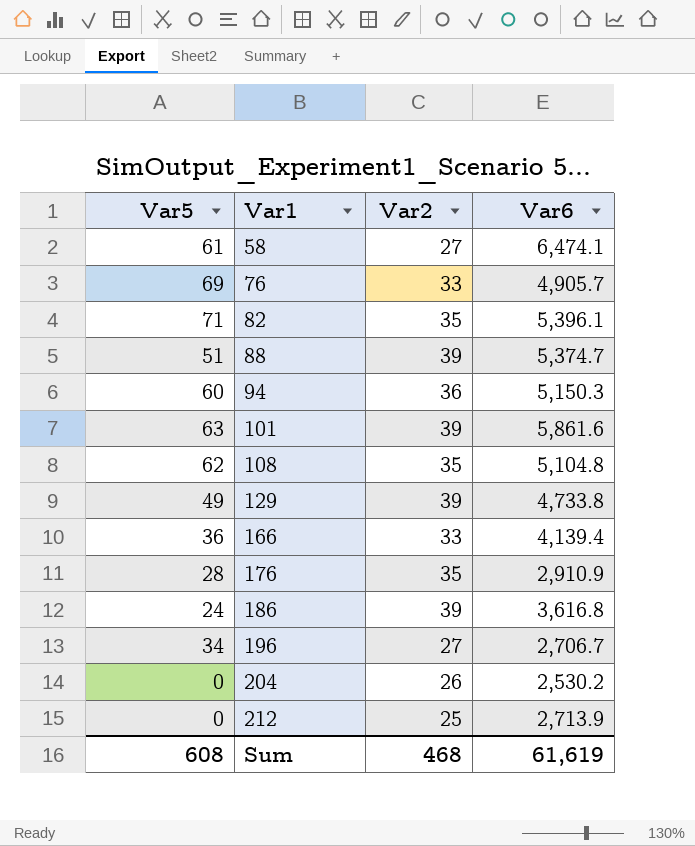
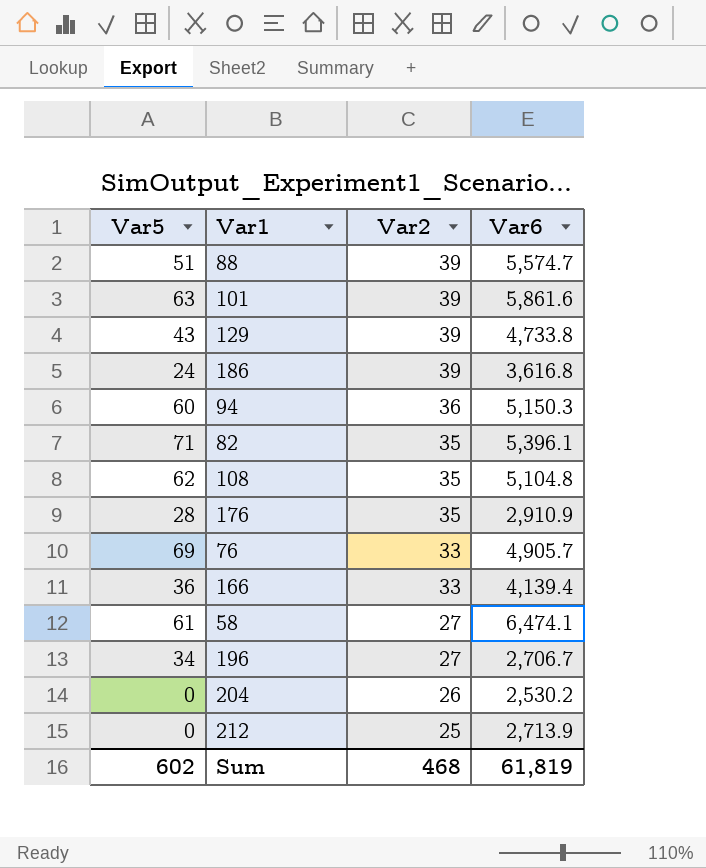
row order: Var1 ascending -> Var2 descending
88 | Var6: 5,374.7 -> 5,574.7
129 | Var5: 49 -> 43
Sum | Var5: 608 -> 602
Sum | Var6: 61,619 -> 61,819

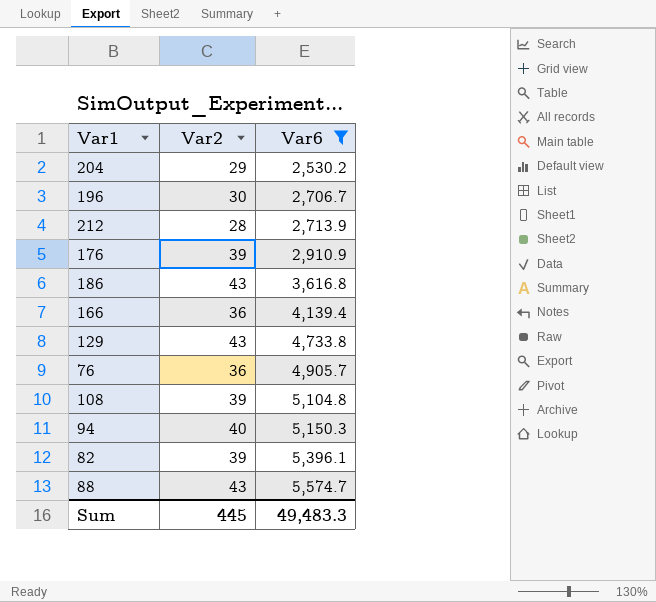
filter: none -> Var6 <= 5,574.7
row order: Var2 descending -> Var6 ascending
column Var5 | position: 1 -> none
204 | Var2: 26 -> 29
196 | Var2: 27 -> 30
212 | Var2: 25 -> 28
176 | Var2: 35 -> 39
186 | Var2: 39 -> 43
166 | Var2: 33 -> 36
129 | Var2: 39 -> 43
76 | Var2: 33 -> 36
108 | Var2: 35 -> 39
94 | Var2: 36 -> 40
82 | Var2: 35 -> 39
88 | Var2: 39 -> 43
Sum | Var2: 468 -> 445
Sum | Var6: 61,819 -> 49,483.3

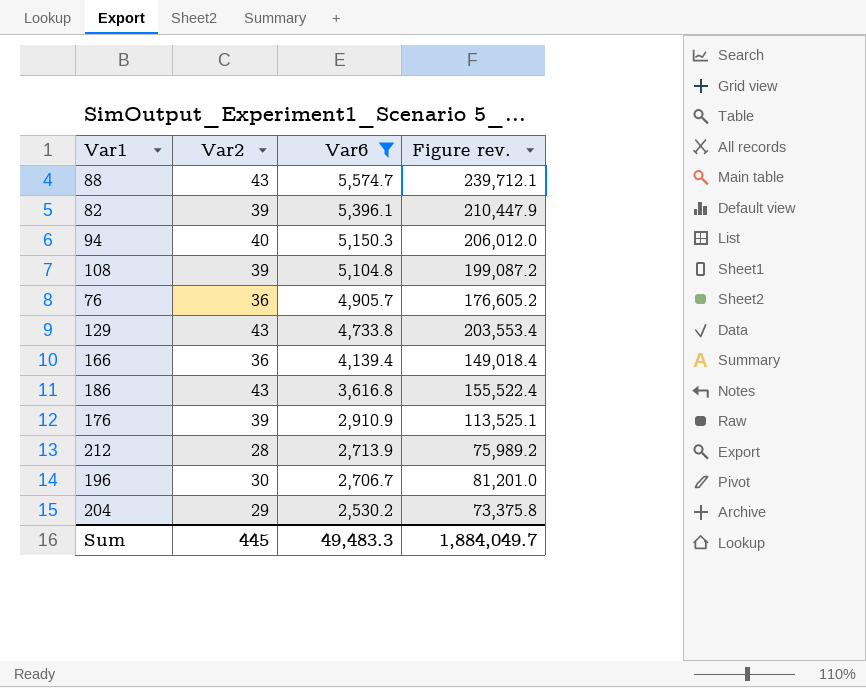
row order: Var6 ascending -> Var6 descending
column Figure rev. | formula: none -> [Var2] * [Var6]

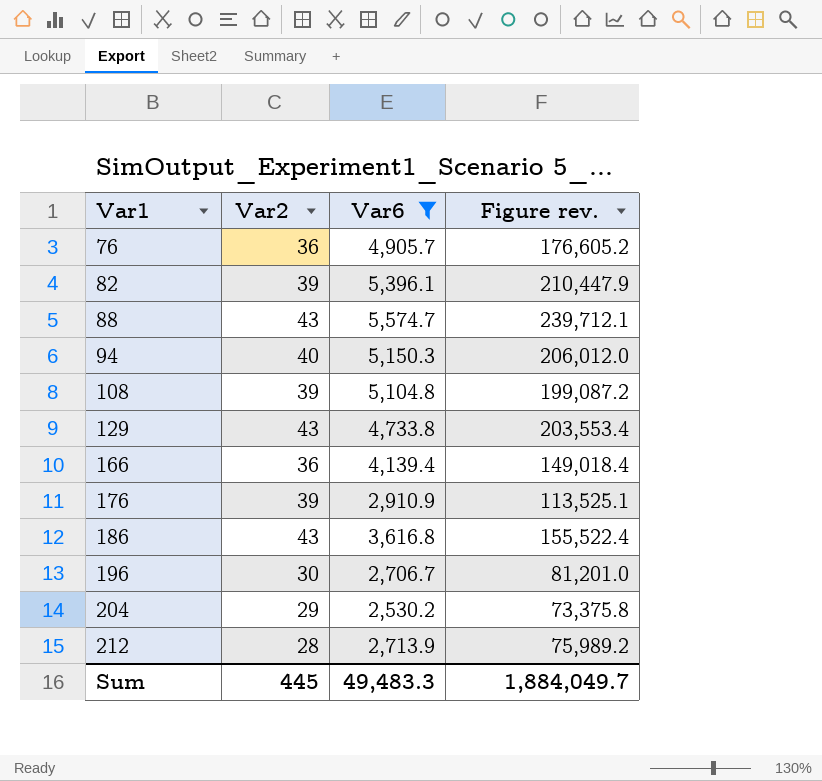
row order: Var6 descending -> Var1 ascending

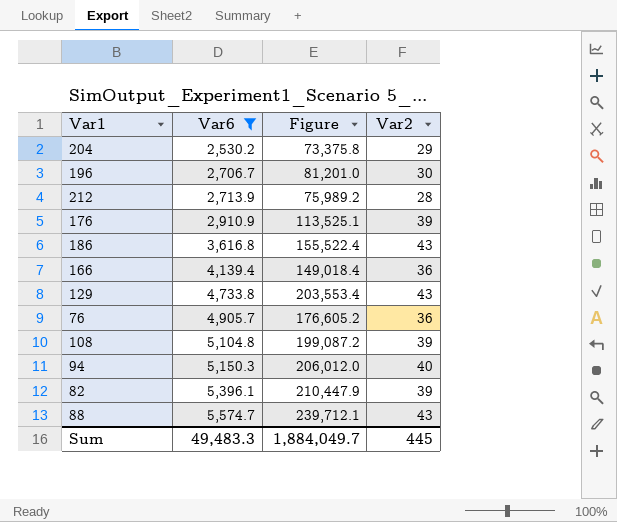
row order: Var1 ascending -> Var6 ascending
column name: Figure rev. -> Figure
column Var2 | position: 2 -> 4

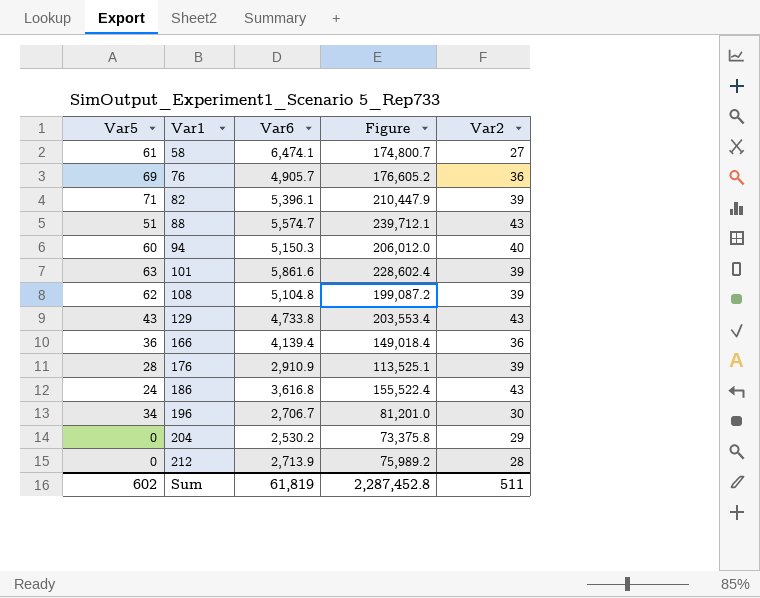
filter: Var6 <= 5,574.7 -> none
row order: Var6 ascending -> Var1 ascending
column Var5 | position: none -> 1
Sum | Var6: 49,483.3 -> 61,819
Sum | Figure: 1,884,049.7 -> 2,287,452.8
Sum | Var2: 445 -> 511

